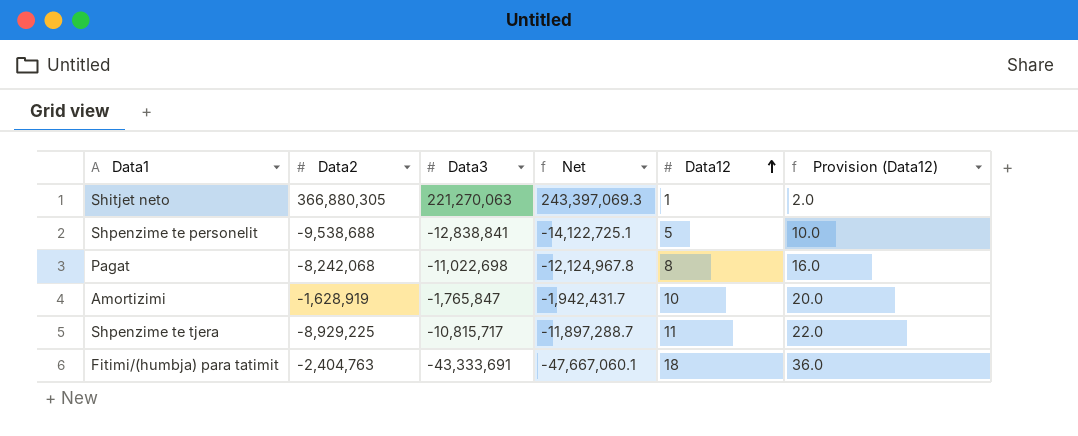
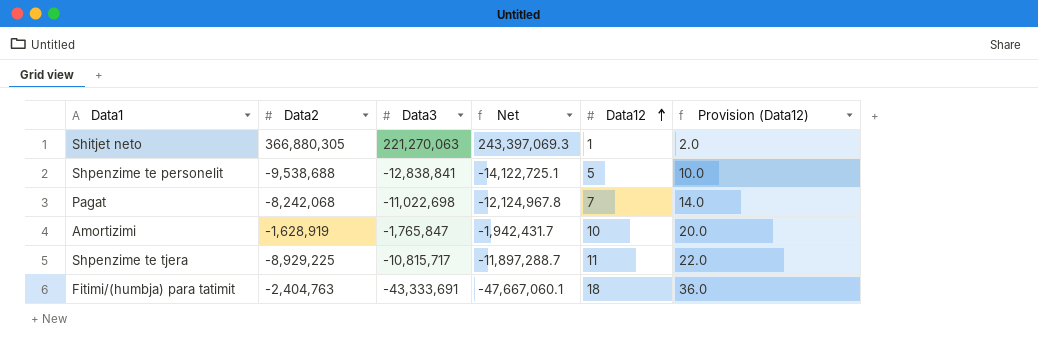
Pagat | Data12: 8 -> 7
Pagat | Provision (Data12): 16.0 -> 14.0

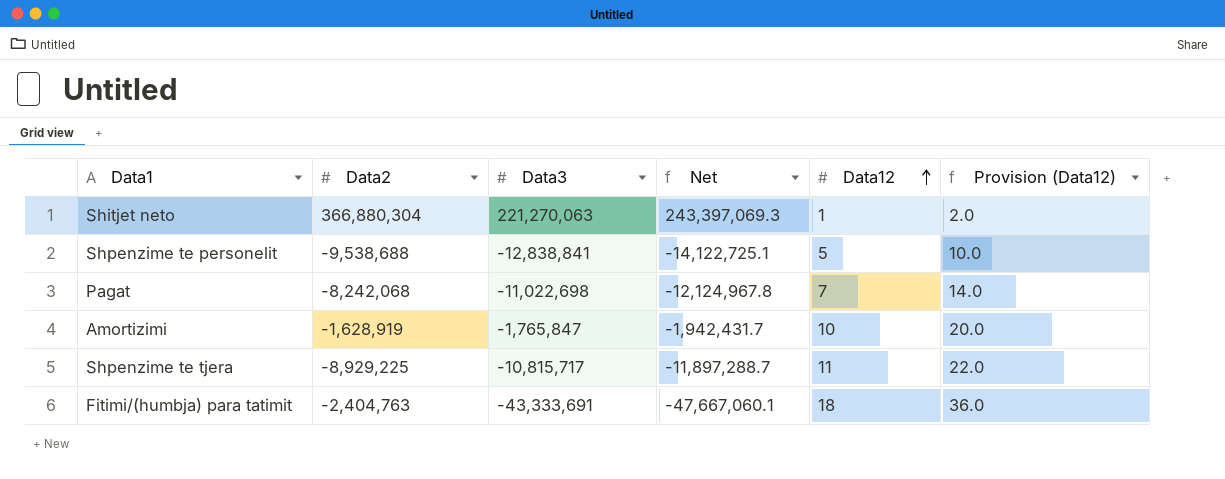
Shitjet neto | Data2: 366,880,305 -> 366,880,304

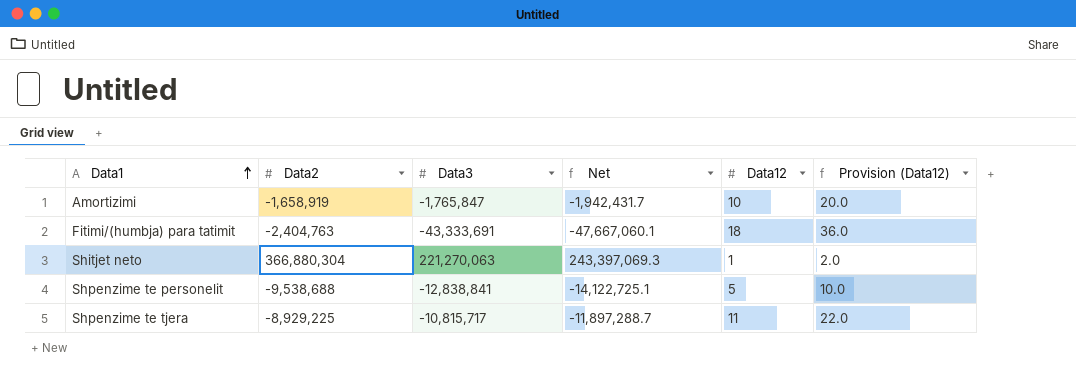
row order: Data12 ascending -> Data1 ascending
row Pagat: -8,242,068 | -11,022,698 | -12,124,967.8 | 7 | 14.0 -> none
Amortizimi | Data2: -1,628,919 -> -1,658,919

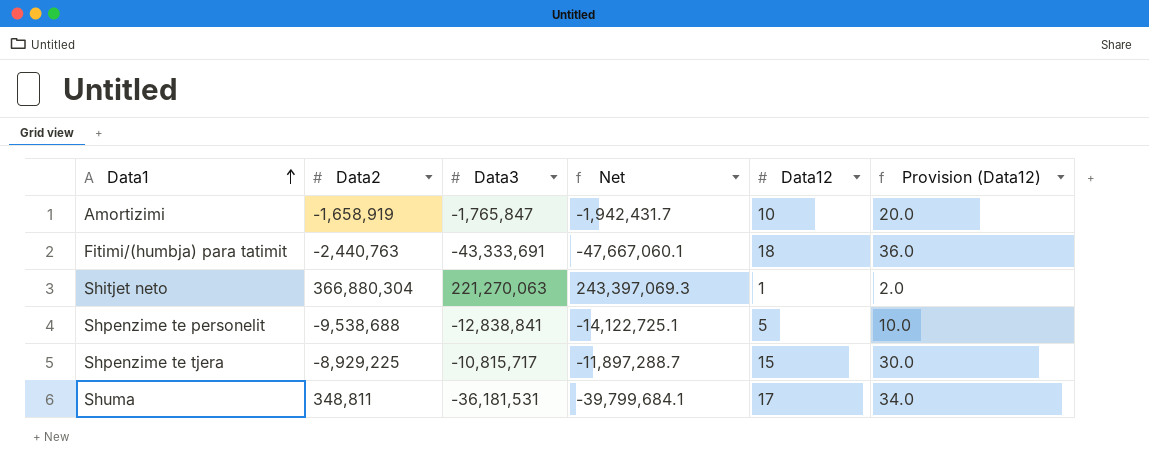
Fitimi/(humbja) para tatimit | Data2: -2,404,763 -> -2,440,763
Shpenzime te tjera | Data12: 11 -> 15
Shpenzime te tjera | Provision (Data12): 22.0 -> 30.0
row Shuma: none -> 348,811 | -36,181,531 | -39,799,684.1 | 17 | 34.0

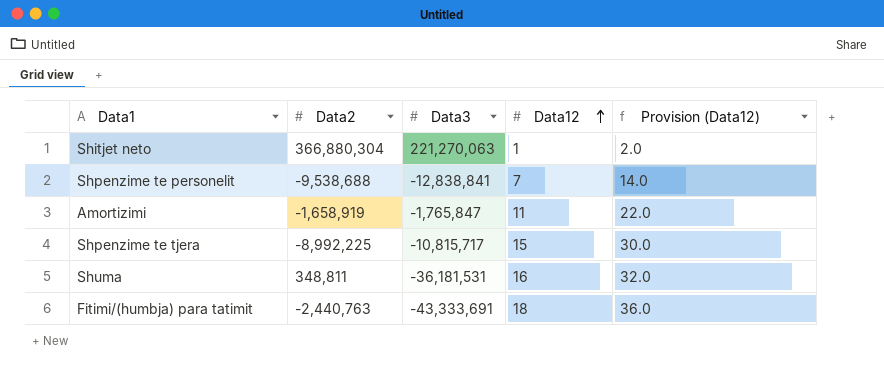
row order: Data1 ascending -> Data12 ascending
column Net | formula: [Data3] * 1.1 -> none
Shpenzime te personelit | Data12: 5 -> 7
Shpenzime te personelit | Provision (Data12): 10.0 -> 14.0
Amortizimi | Data12: 10 -> 11
Amortizimi | Provision (Data12): 20.0 -> 22.0
Shpenzime te tjera | Data2: -8,929,225 -> -8,992,225
Shuma | Data12: 17 -> 16
Shuma | Provision (Data12): 34.0 -> 32.0

